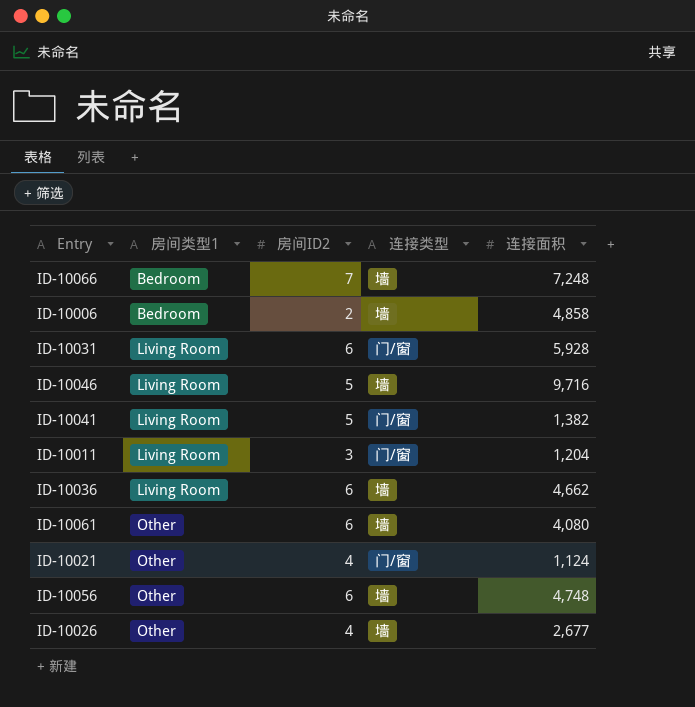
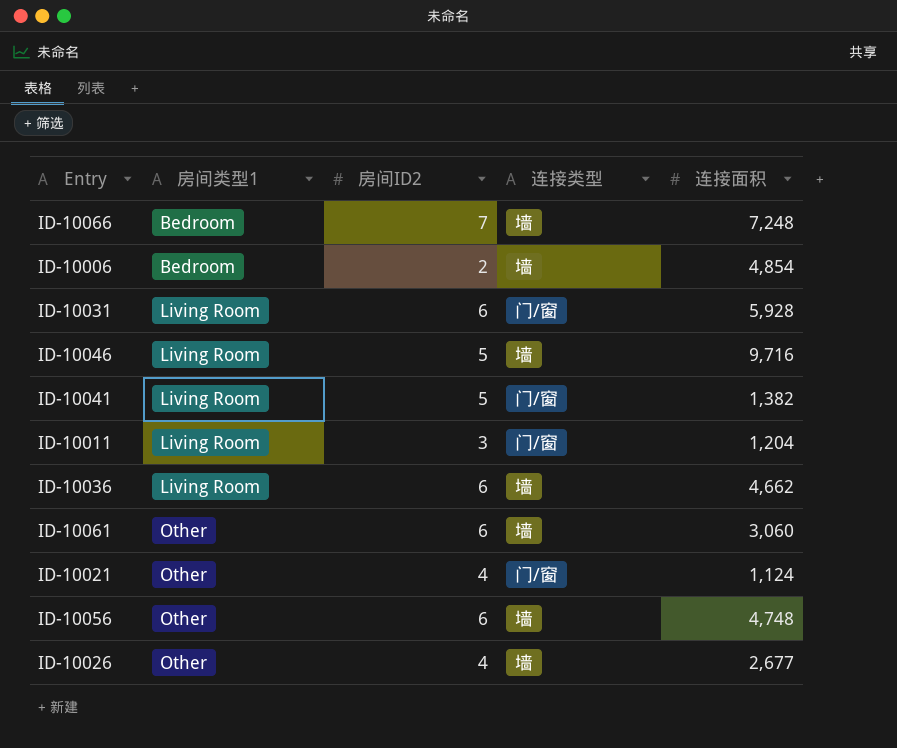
ID-10006 | 连接面积: 4,858 -> 4,854
ID-10061 | 连接面积: 4,080 -> 3,060

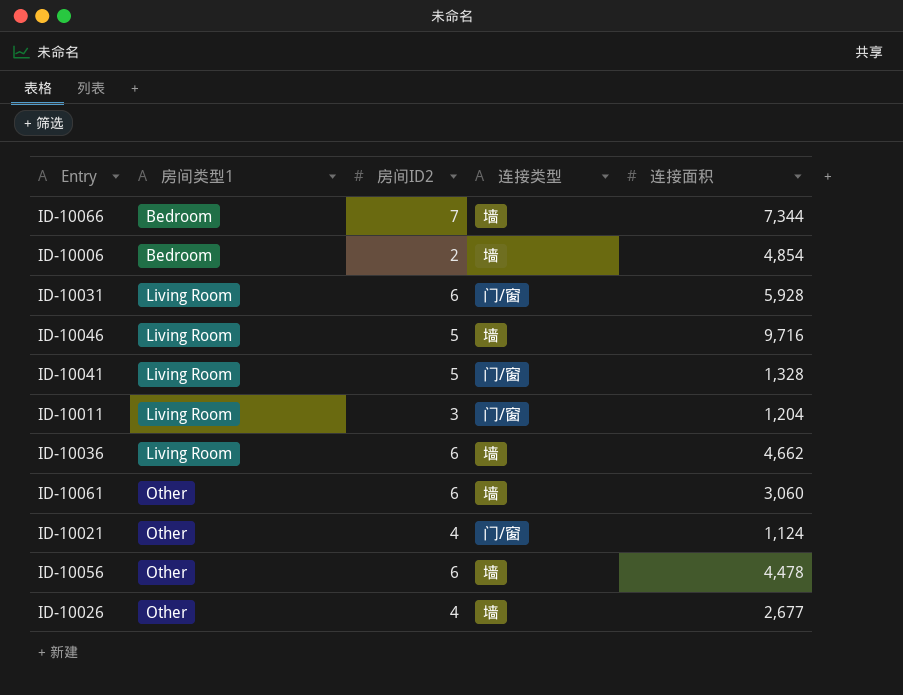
ID-10066 | 连接面积: 7,248 -> 7,344
ID-10041 | 连接面积: 1,382 -> 1,328
ID-10056 | 连接面积: 4,748 -> 4,478

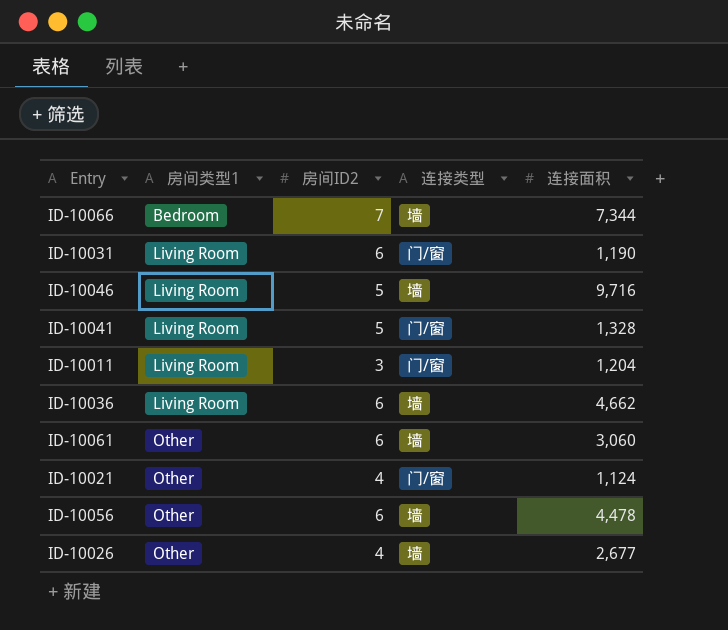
row ID-10006: Bedroom | 2 | 墙 | 4,854 -> none
ID-10031 | 连接面积: 5,928 -> 1,190

